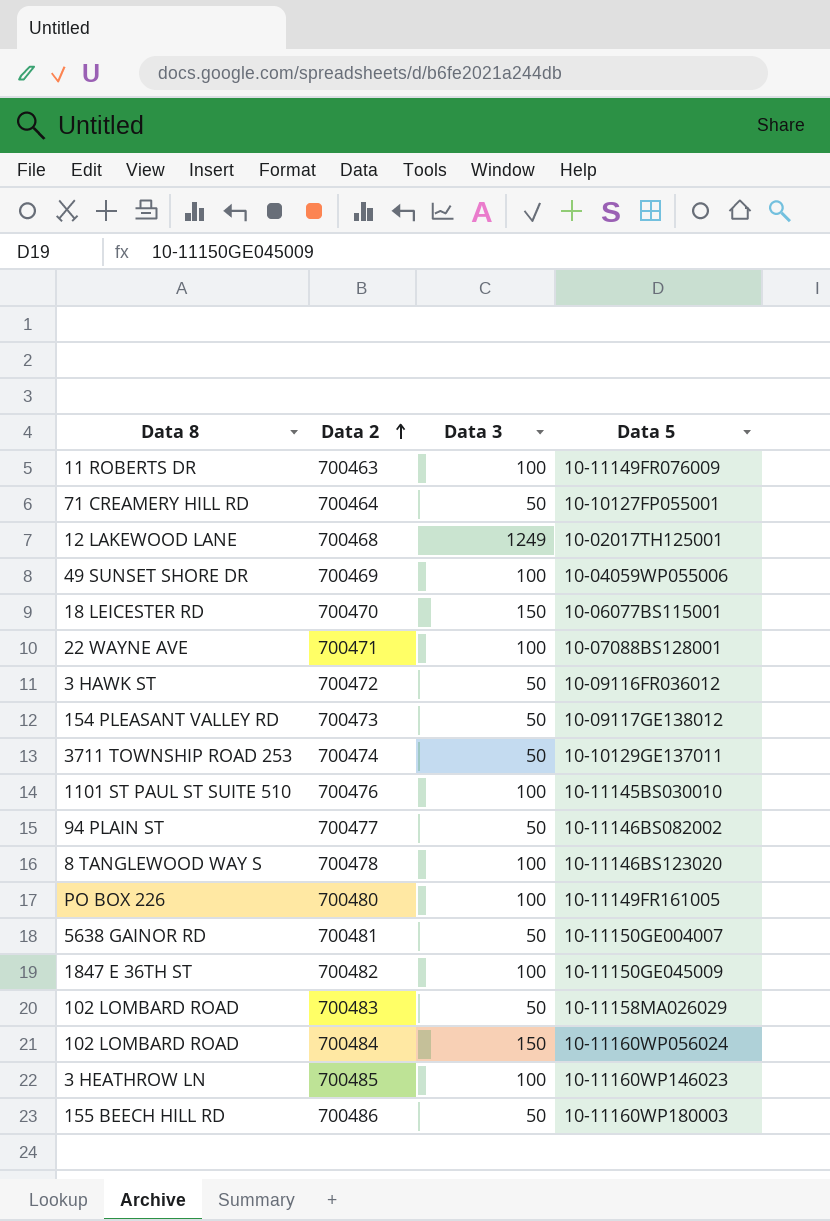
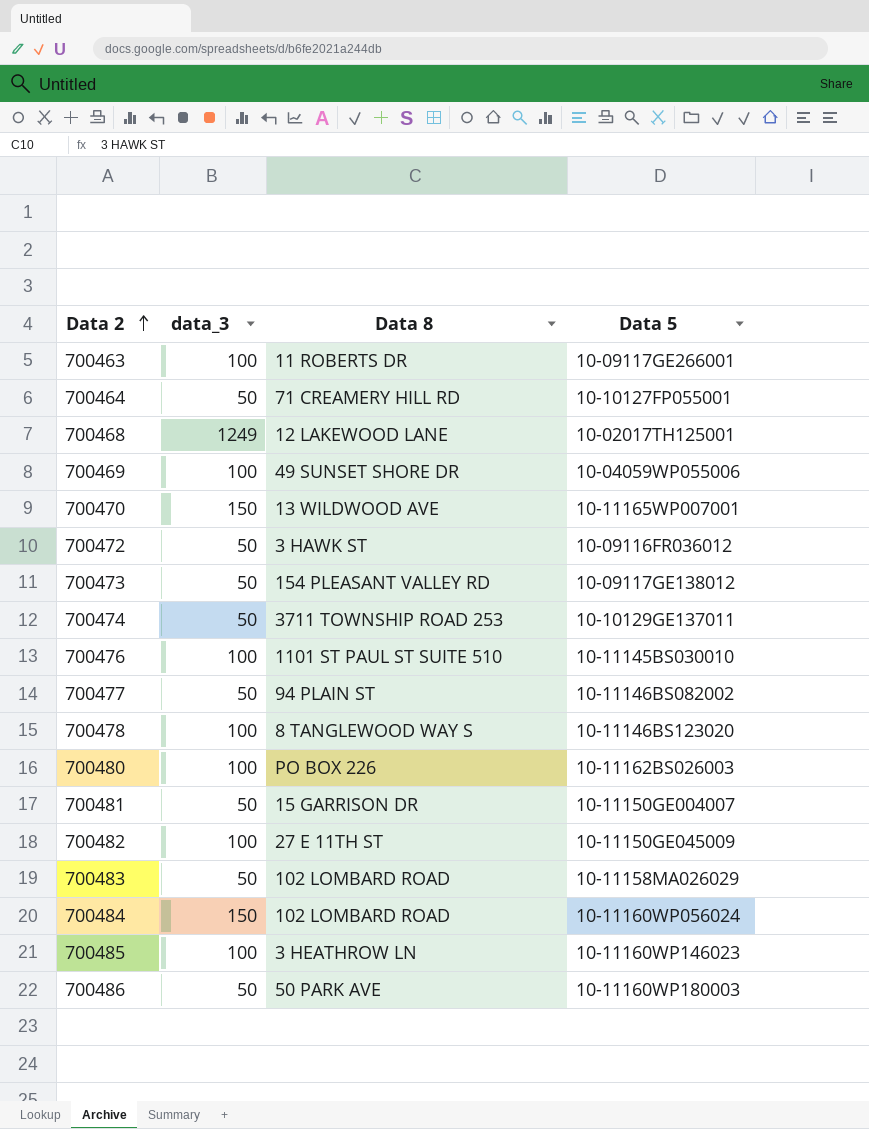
column name: Data 3 -> data_3
column Data 8 | position: 1 -> 3
row 700471: 22 WAYNE AVE | 100 | 10-07088BS128001 -> none
700463 | Data 5: 10-11149FR076009 -> 10-09117GE266001
700470 | Data 8: 18 LEICESTER RD -> 13 WILDWOOD AVE
700470 | Data 5: 10-06077BS115001 -> 10-11165WP007001
700480 | Data 5: 10-11149FR161005 -> 10-11162BS026003
700481 | Data 8: 5638 GAINOR RD -> 15 GARRISON DR
700482 | Data 8: 1847 E 36TH ST -> 27 E 11TH ST
700486 | Data 8: 155 BEECH HILL RD -> 50 PARK AVE

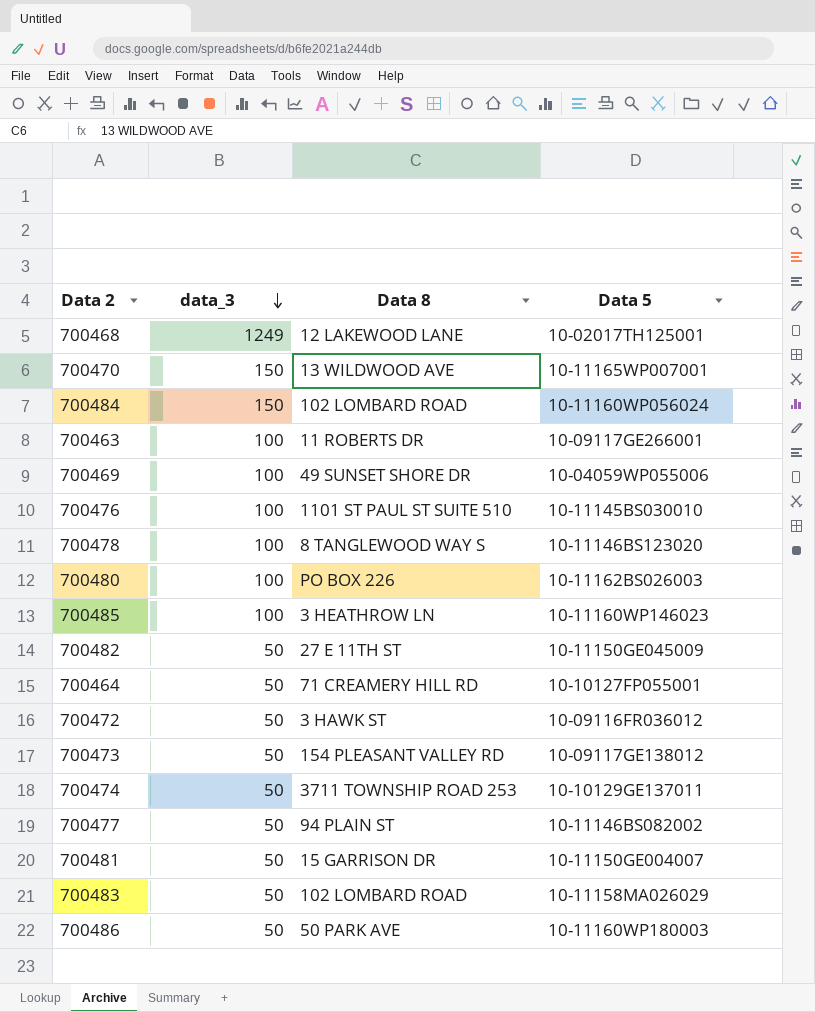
row order: Data 2 ascending -> data_3 descending
700482 | data_3: 100 -> 50

